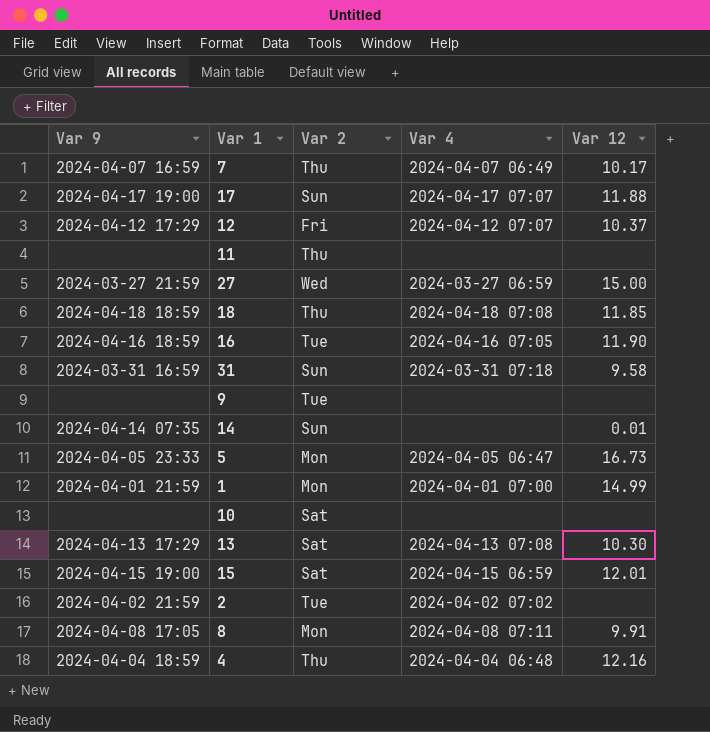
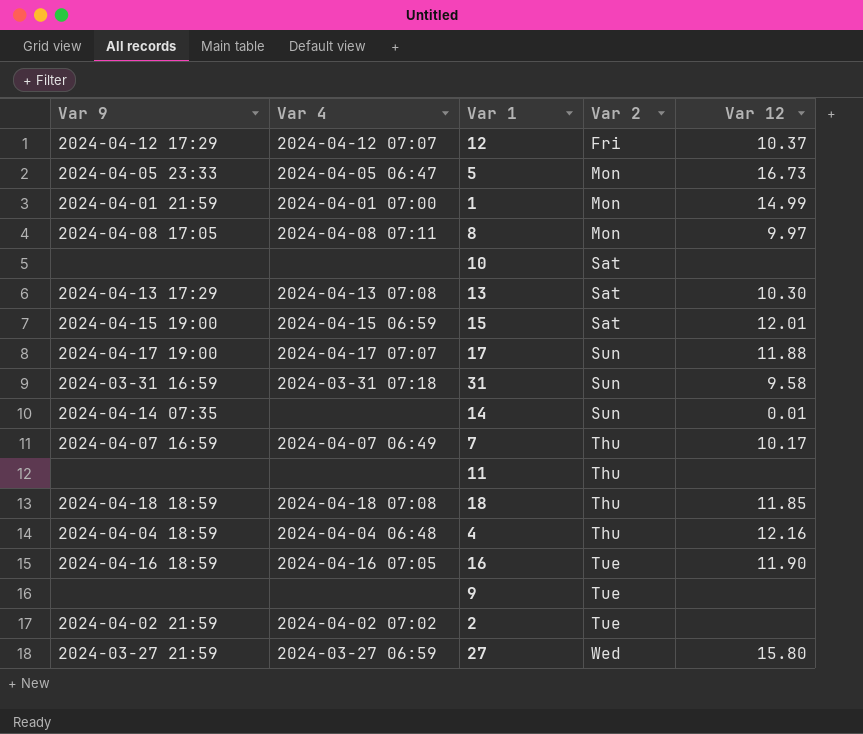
row order: none -> Var 2 ascending
column Var 4 | position: 4 -> 2
8 | Var 12: 9.91 -> 9.97
27 | Var 12: 15.00 -> 15.80

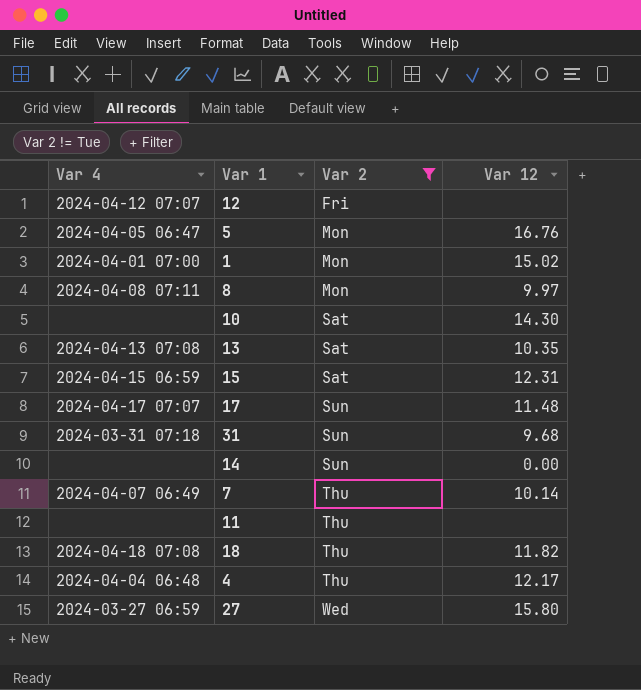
filter: none -> Var 2 != Tue
column Var 9 | position: 1 -> none
12 | Var 12: 10.37 -> none
5 | Var 12: 16.73 -> 16.76
1 | Var 12: 14.99 -> 15.02
10 | Var 12: none -> 14.30
13 | Var 12: 10.30 -> 10.35
15 | Var 12: 12.01 -> 12.31
17 | Var 12: 11.88 -> 11.48
31 | Var 12: 9.58 -> 9.68
14 | Var 12: 0.01 -> 0.00
7 | Var 12: 10.17 -> 10.14
18 | Var 12: 11.85 -> 11.82
4 | Var 12: 12.16 -> 12.17

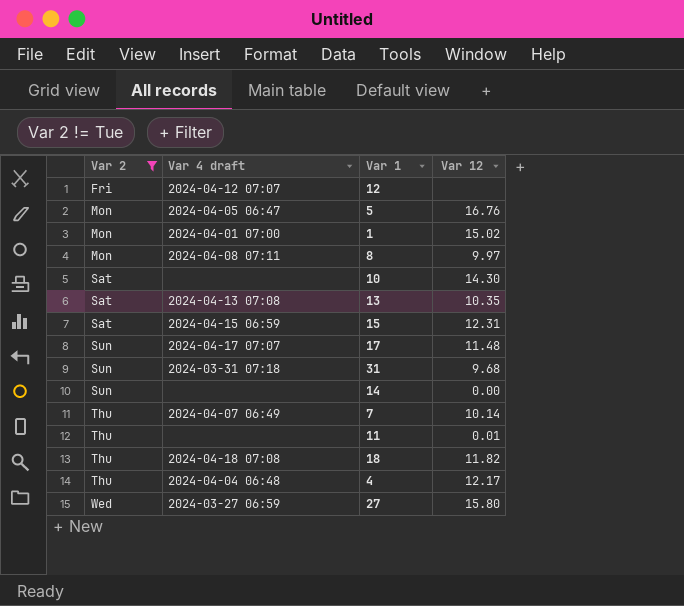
column Var 2 | position: 3 -> 1
column name: Var 4 -> Var 4 draft
11 | Var 12: none -> 0.01

